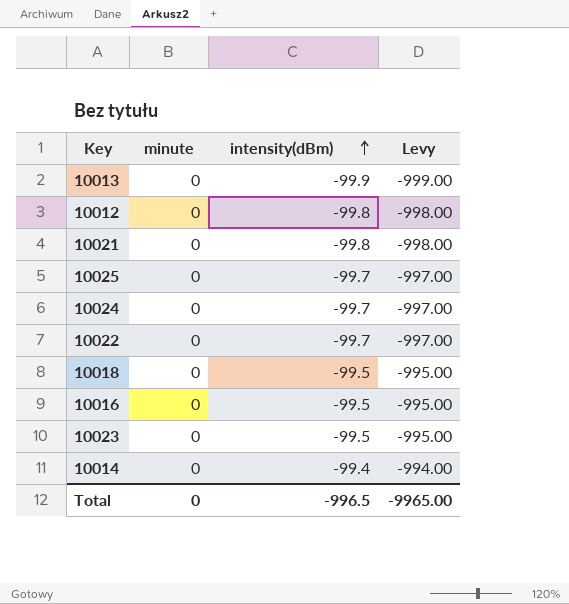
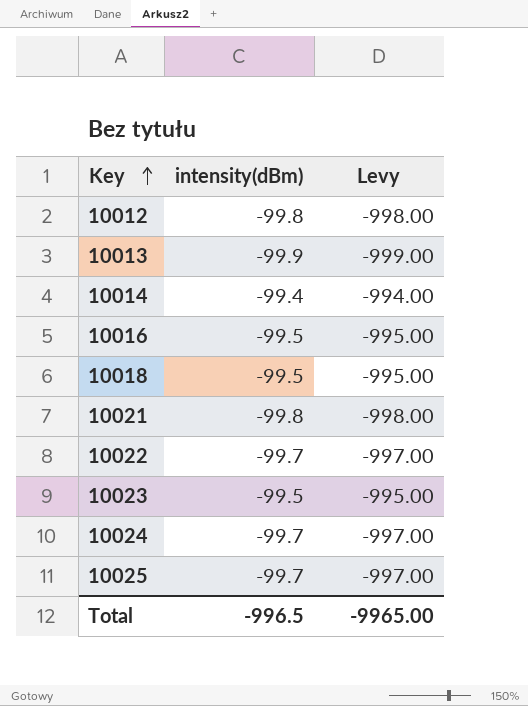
row order: intensity(dBm) ascending -> Key ascending
column minute | position: 2 -> none

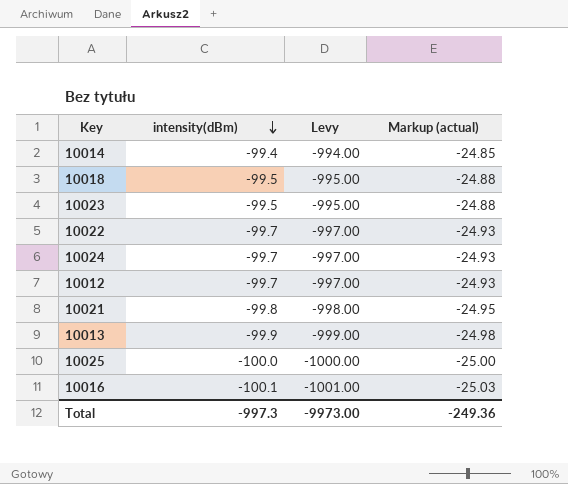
row order: Key ascending -> intensity(dBm) descending
column Markup (actual) | formula: none -> [intensity(dBm)] * 0.25
10012 | intensity(dBm): -99.8 -> -99.7
10012 | Levy: -998.00 -> -997.00
10025 | intensity(dBm): -99.7 -> -100.0
10025 | Levy: -997.00 -> -1000.00
10016 | intensity(dBm): -99.5 -> -100.1
10016 | Levy: -995.00 -> -1001.00
Total | intensity(dBm): -996.5 -> -997.3
Total | Levy: -9965.00 -> -9973.00

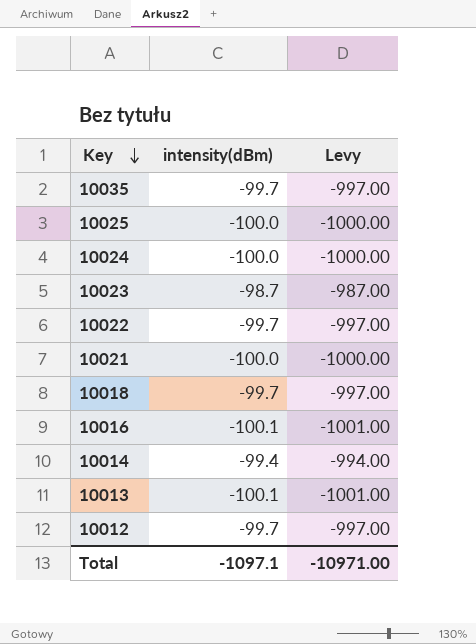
row order: intensity(dBm) descending -> Key descending
column Markup (actual) | formula: [intensity(dBm)] * 0.25 -> none
row 10035: none -> -99.7 | -997.00
10024 | intensity(dBm): -99.7 -> -100.0
10024 | Levy: -997.00 -> -1000.00
10023 | intensity(dBm): -99.5 -> -98.7
10023 | Levy: -995.00 -> -987.00
10021 | intensity(dBm): -99.8 -> -100.0
10021 | Levy: -998.00 -> -1000.00
10018 | intensity(dBm): -99.5 -> -99.7
10018 | Levy: -995.00 -> -997.00
10013 | intensity(dBm): -99.9 -> -100.1
10013 | Levy: -999.00 -> -1001.00
Total | intensity(dBm): -997.3 -> -1097.1
Total | Levy: -9973.00 -> -10971.00

